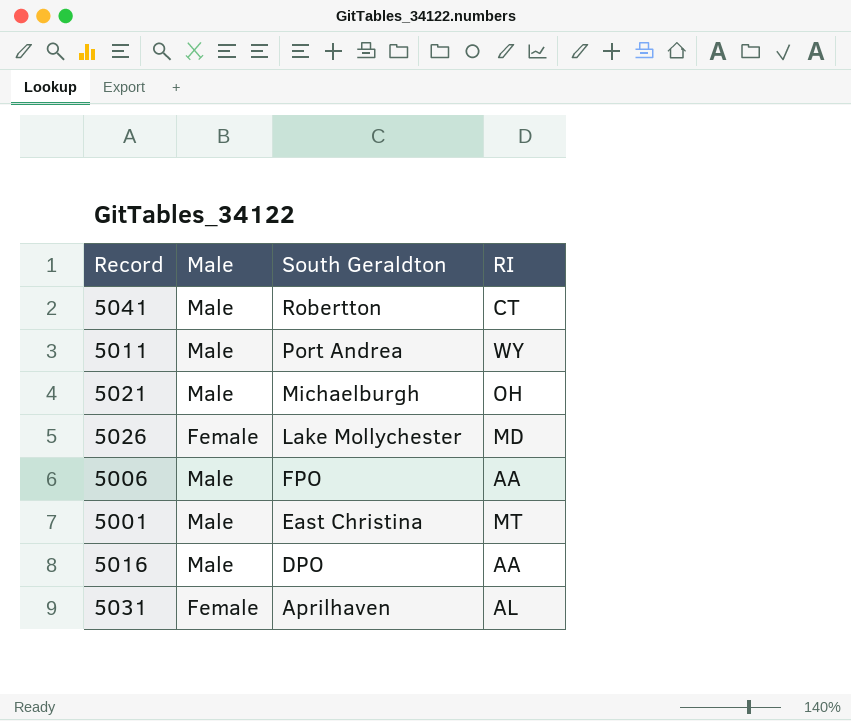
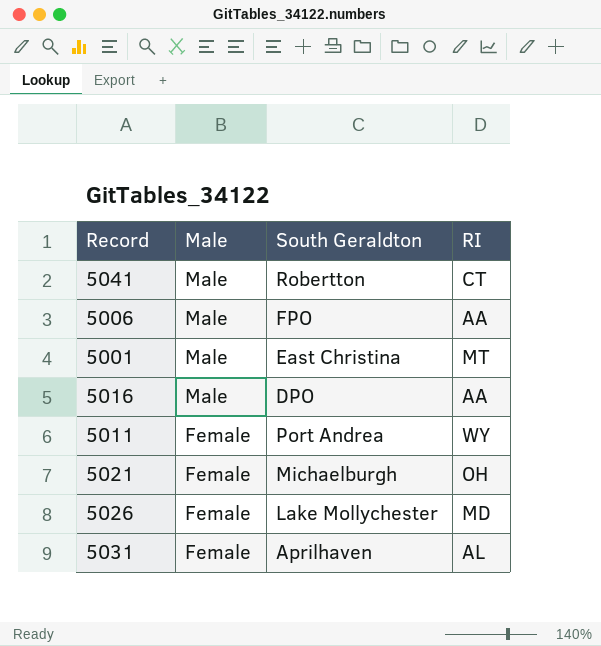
row order: South Geraldton descending -> Male descending
5011 | Male: Male -> Female
5021 | Male: Male -> Female

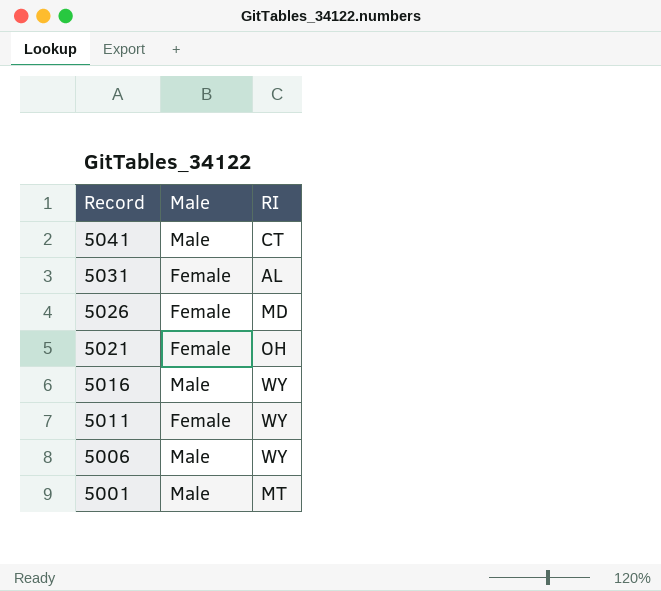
row order: Male descending -> Record descending
column South Geraldton | position: 3 -> none
5016 | RI: AA -> WY
5006 | RI: AA -> WY

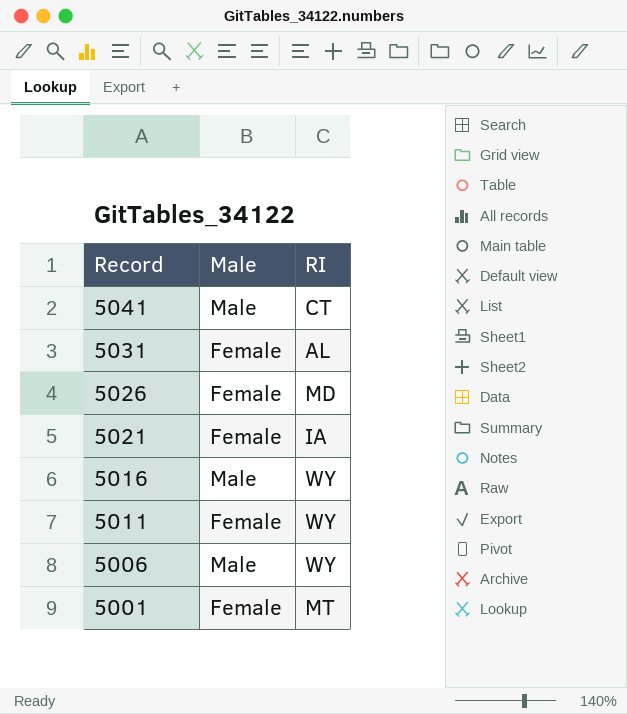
5021 | RI: OH -> IA
5001 | Male: Male -> Female

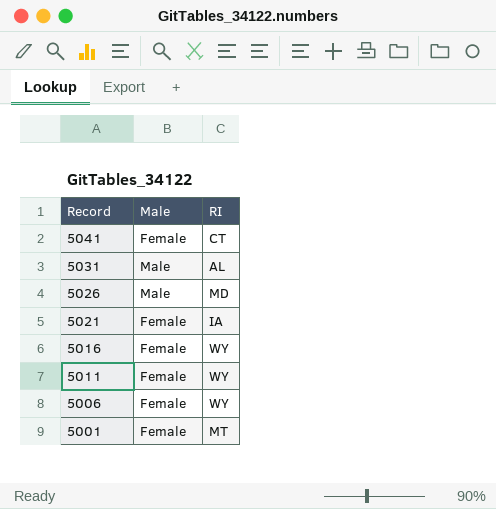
5041 | Male: Male -> Female
5031 | Male: Female -> Male
5026 | Male: Female -> Male
5016 | Male: Male -> Female
5006 | Male: Male -> Female

